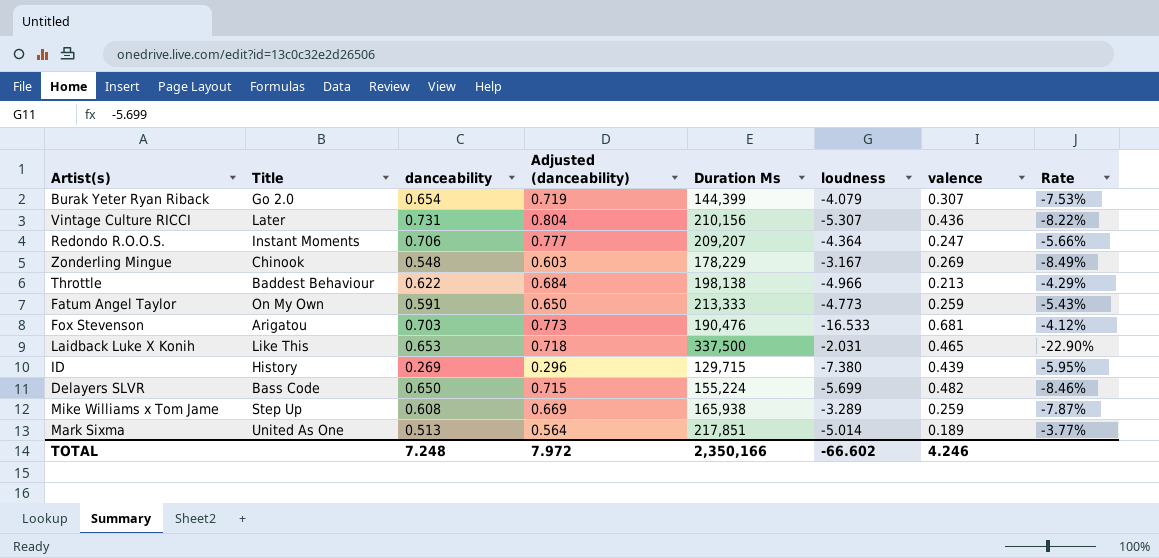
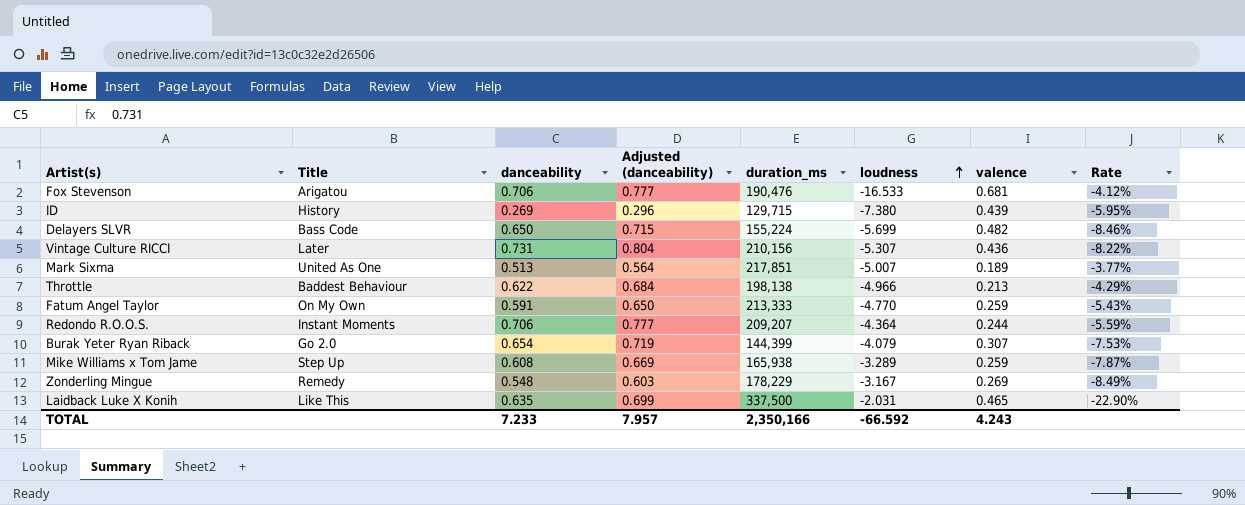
row order: none -> loudness ascending
column name: Duration Ms -> duration_ms
Fox Stevenson | danceability: 0.703 -> 0.706
Fox Stevenson | Adjusted (danceability): 0.773 -> 0.777
Mark Sixma | loudness: -5.014 -> -5.007
Fatum Angel Taylor | loudness: -4.773 -> -4.770
Redondo R.O.O.S. | valence: 0.247 -> 0.244
Redondo R.O.O.S. | Rate: -5.66% -> -5.59%
Zonderling Mingue | Title: Chinook -> Remedy
Laidback Luke X Konih | danceability: 0.653 -> 0.635
Laidback Luke X Konih | Adjusted (danceability): 0.718 -> 0.699
TOTAL | danceability: 7.248 -> 7.233
TOTAL | Adjusted (danceability): 7.972 -> 7.957
TOTAL | loudness: -66.602 -> -66.592
TOTAL | valence: 4.246 -> 4.243

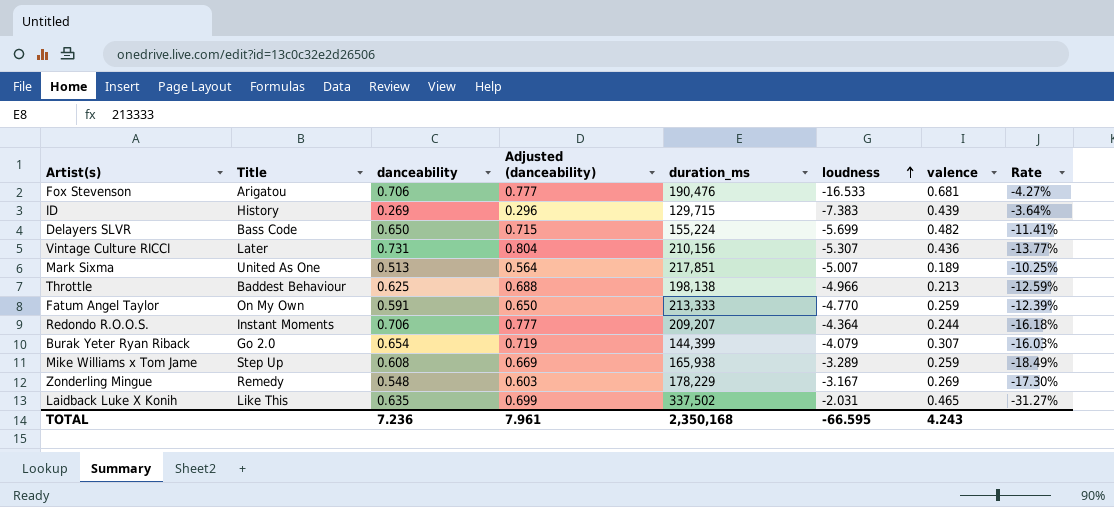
column Rate | formula: [valence] / [loudness] -> [danceability] / [loudness]
ID | loudness: -7.380 -> -7.383
Throttle | danceability: 0.622 -> 0.625
Throttle | Adjusted (danceability): 0.684 -> 0.688
Laidback Luke X Konih | duration_ms: 337,500 -> 337,502
TOTAL | danceability: 7.233 -> 7.236
TOTAL | Adjusted (danceability): 7.957 -> 7.961
TOTAL | duration_ms: 2,350,166 -> 2,350,168
TOTAL | loudness: -66.592 -> -66.595

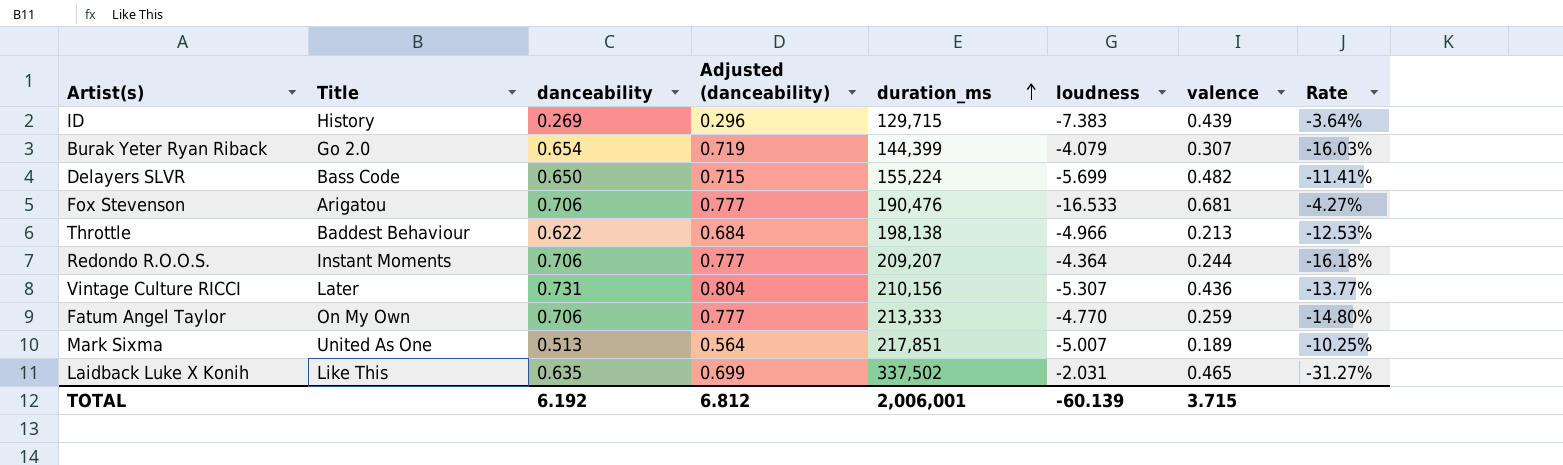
row order: loudness ascending -> duration_ms ascending
row Mike Williams x Tom Jame: Step Up | 0.608 | 0.669 | 165,938 | -3.289 | 0.259 | -18.49% -> none
row Zonderling Mingue: Remedy | 0.548 | 0.603 | 178,229 | -3.167 | 0.269 | -17.30% -> none
Throttle | danceability: 0.625 -> 0.622
Throttle | Adjusted (danceability): 0.688 -> 0.684
Throttle | Rate: -12.59% -> -12.53%
Fatum Angel Taylor | danceability: 0.591 -> 0.706
Fatum Angel Taylor | Adjusted (danceability): 0.650 -> 0.777
Fatum Angel Taylor | Rate: -12.39% -> -14.80%
TOTAL | danceability: 7.236 -> 6.192
TOTAL | Adjusted (danceability): 7.961 -> 6.812
TOTAL | duration_ms: 2,350,168 -> 2,006,001
TOTAL | loudness: -66.595 -> -60.139
TOTAL | valence: 4.243 -> 3.715

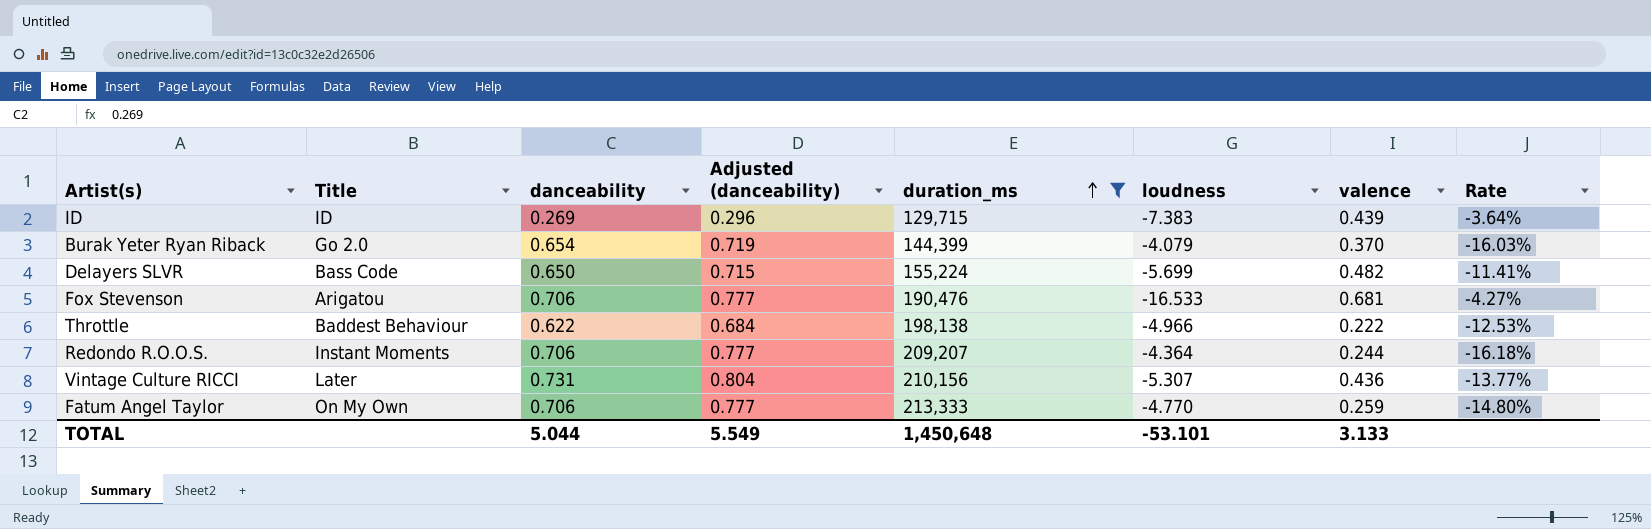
filter: none -> duration_ms <= 213,333
ID | Title: History -> ID
Burak Yeter Ryan Riback | valence: 0.307 -> 0.370
Throttle | valence: 0.213 -> 0.222
TOTAL | danceability: 6.192 -> 5.044
TOTAL | Adjusted (danceability): 6.812 -> 5.549
TOTAL | duration_ms: 2,006,001 -> 1,450,648
TOTAL | loudness: -60.139 -> -53.101
TOTAL | valence: 3.715 -> 3.133

